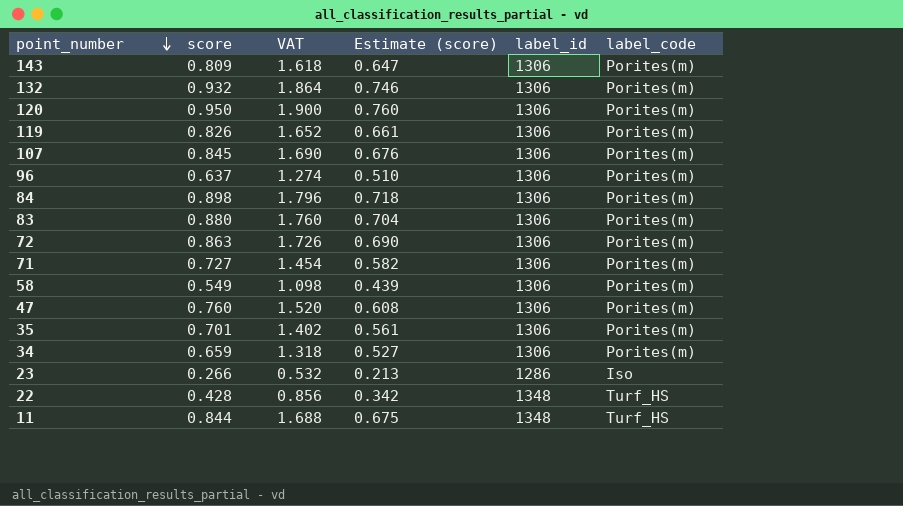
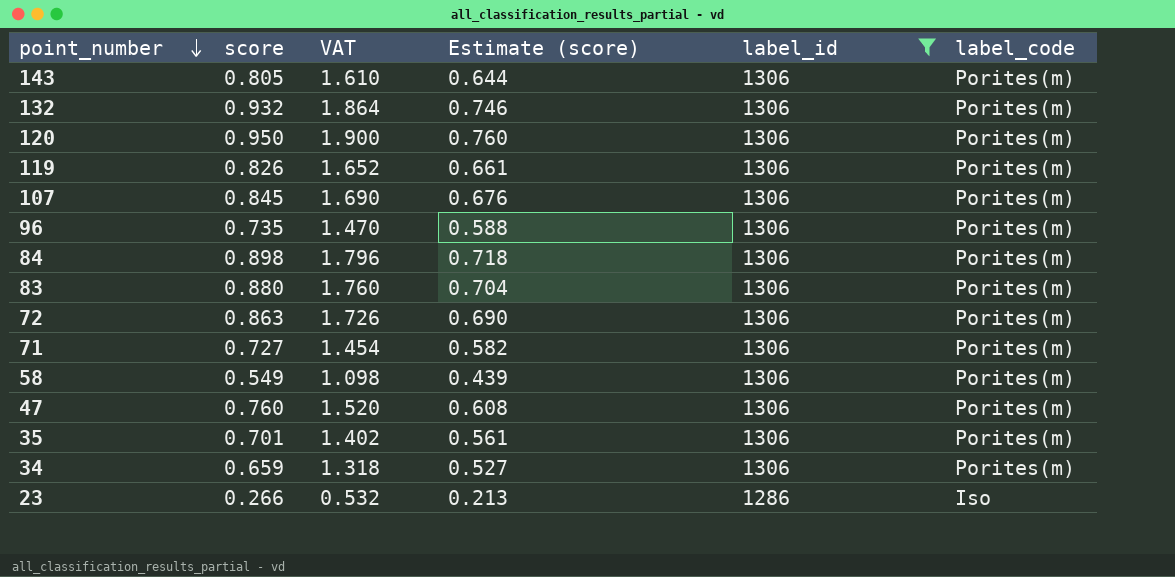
filter: none -> label_id != 1348
143 | score: 0.809 -> 0.805
143 | VAT: 1.618 -> 1.610
143 | Estimate (score): 0.647 -> 0.644
96 | score: 0.637 -> 0.735
96 | VAT: 1.274 -> 1.470
96 | Estimate (score): 0.510 -> 0.588

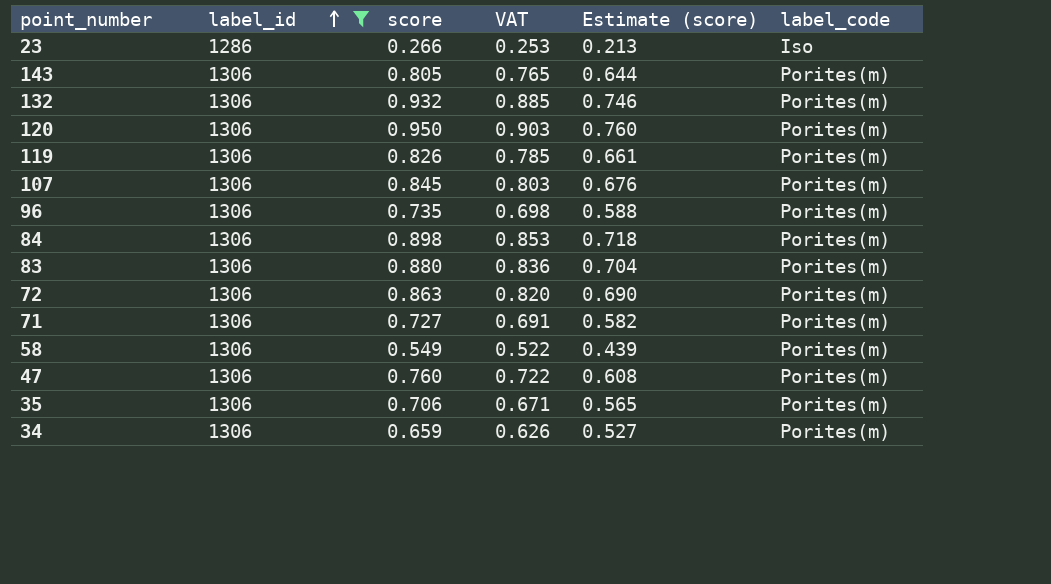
row order: point_number descending -> label_id ascending
column label_id | position: 5 -> 2
column VAT | formula: [score] * 2 -> [score] * 0.95
35 | score: 0.701 -> 0.706
35 | Estimate (score): 0.561 -> 0.565

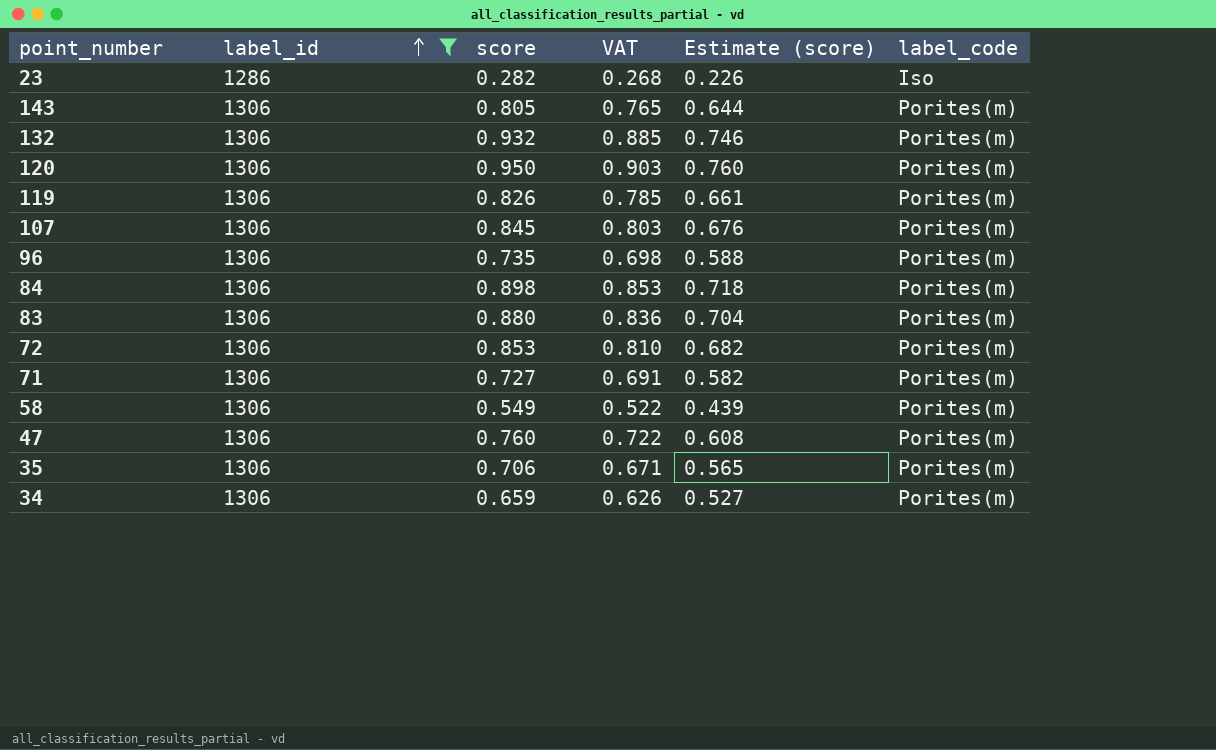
23 | score: 0.266 -> 0.282
23 | VAT: 0.253 -> 0.268
23 | Estimate (score): 0.213 -> 0.226
72 | score: 0.863 -> 0.853
72 | VAT: 0.820 -> 0.810
72 | Estimate (score): 0.690 -> 0.682

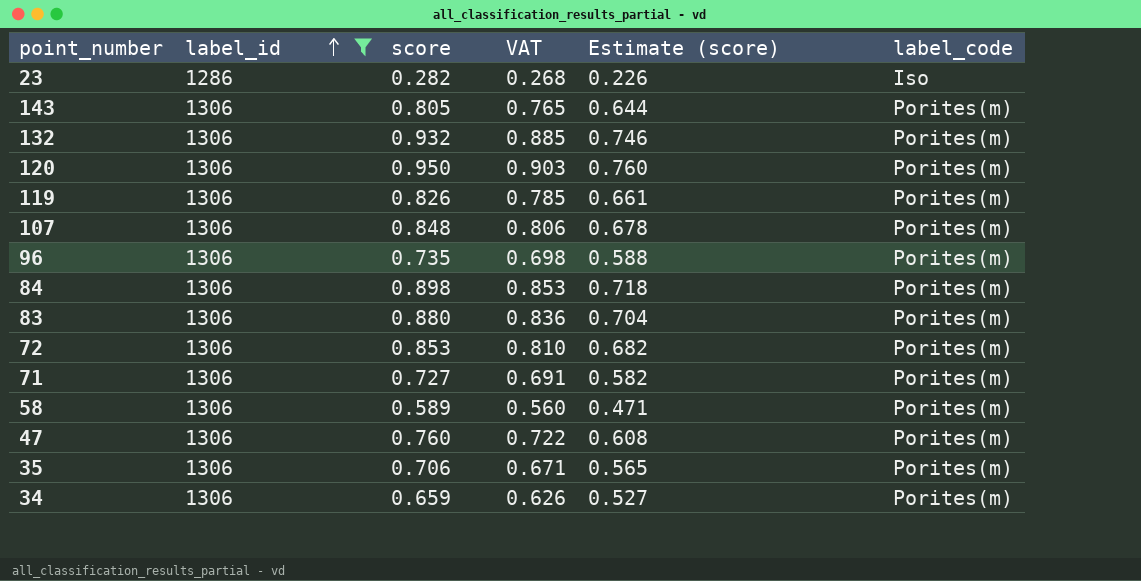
107 | score: 0.845 -> 0.848
107 | VAT: 0.803 -> 0.806
107 | Estimate (score): 0.676 -> 0.678
58 | score: 0.549 -> 0.589
58 | VAT: 0.522 -> 0.560
58 | Estimate (score): 0.439 -> 0.471

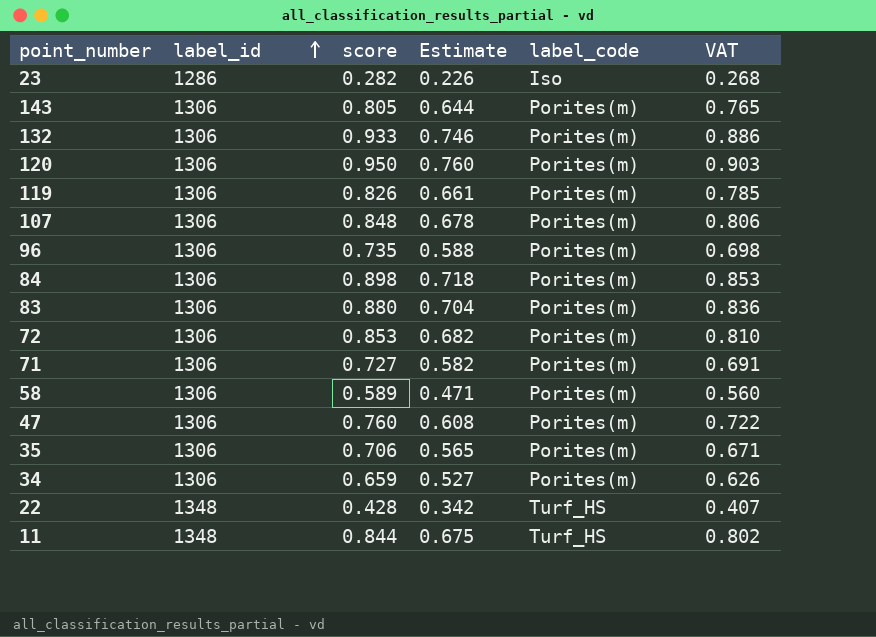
filter: label_id != 1348 -> none
column name: Estimate (score) -> Estimate
column VAT | position: 4 -> 6
132 | score: 0.932 -> 0.933
132 | VAT: 0.885 -> 0.886

